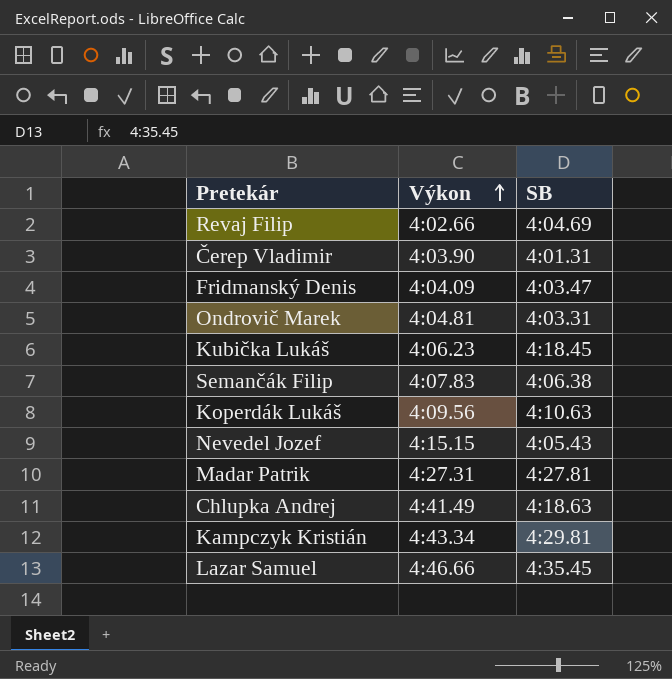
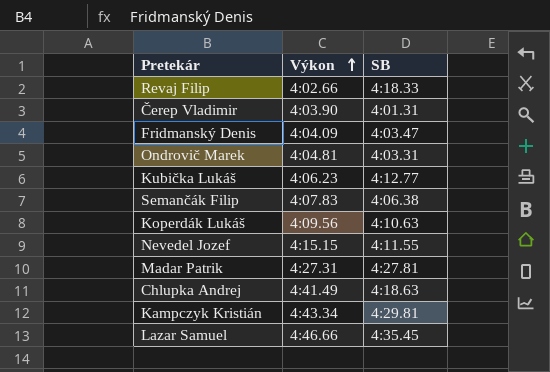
Revaj Filip | SB: 4:04.69 -> 4:18.33
Kubička Lukáš | SB: 4:18.45 -> 4:12.77
Nevedel Jozef | SB: 4:05.43 -> 4:11.55

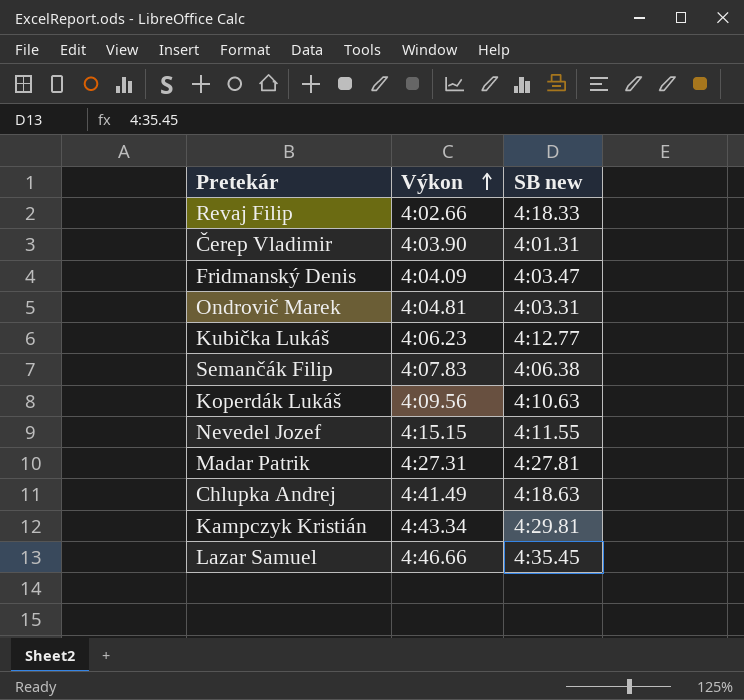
column name: SB -> SB new

